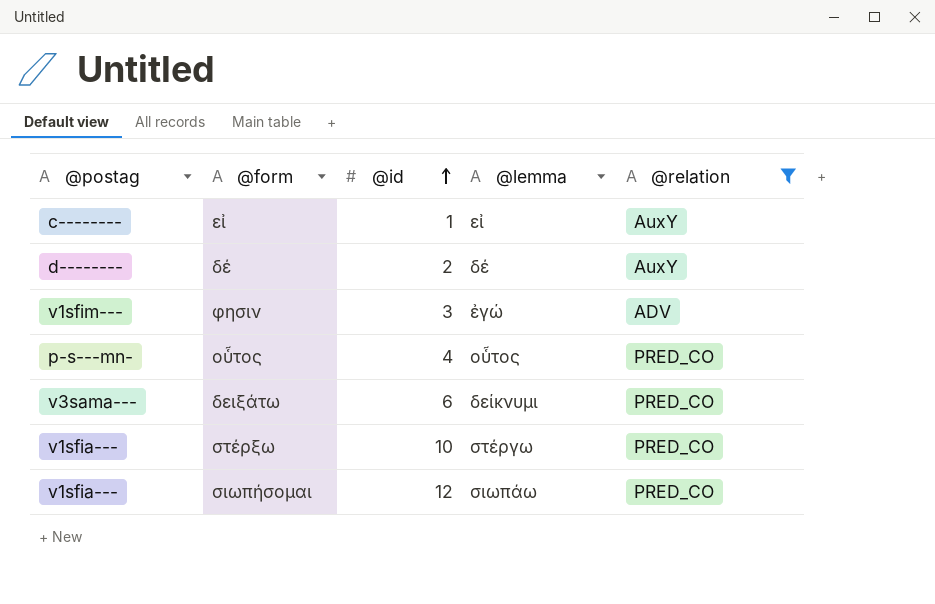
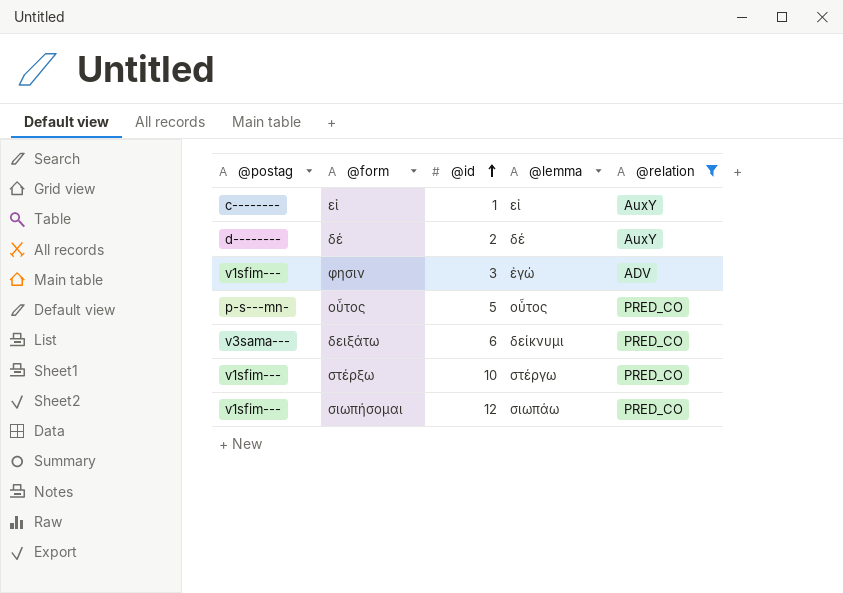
οὗτος | @id: 4 -> 5
στέρξω | @postag: v1sfia--- -> v1sfim---
σιωπήσομαι | @postag: v1sfia--- -> v1sfim---

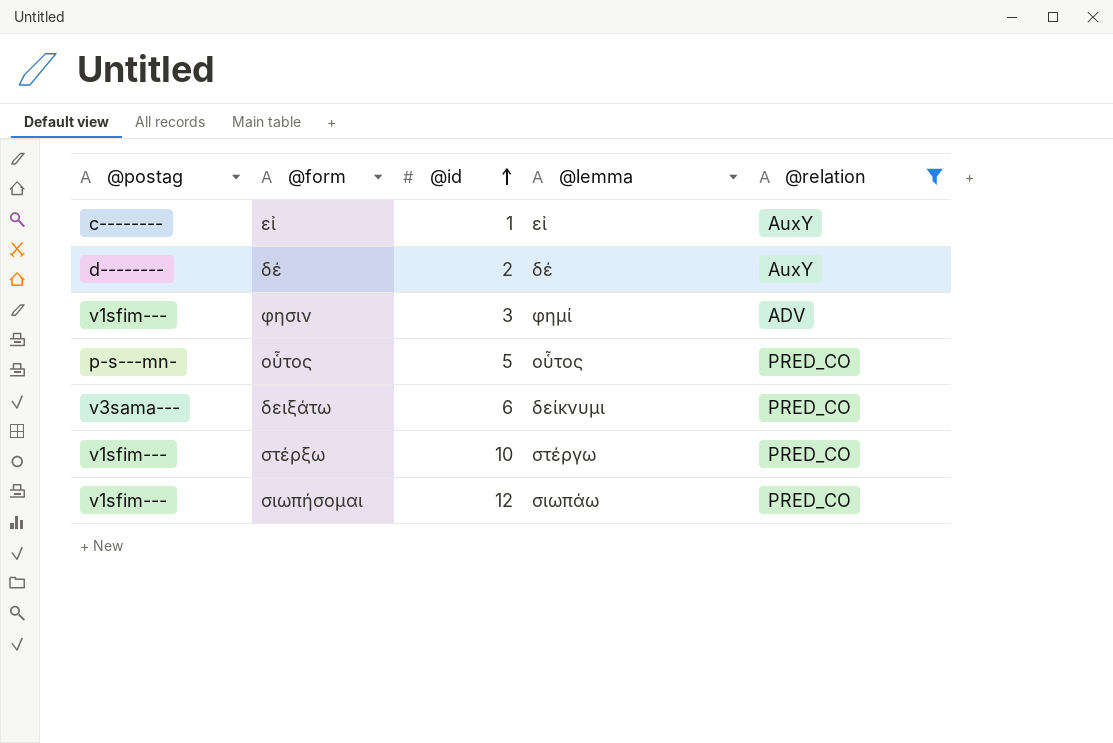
φησιν | @lemma: ἐγώ -> φημί

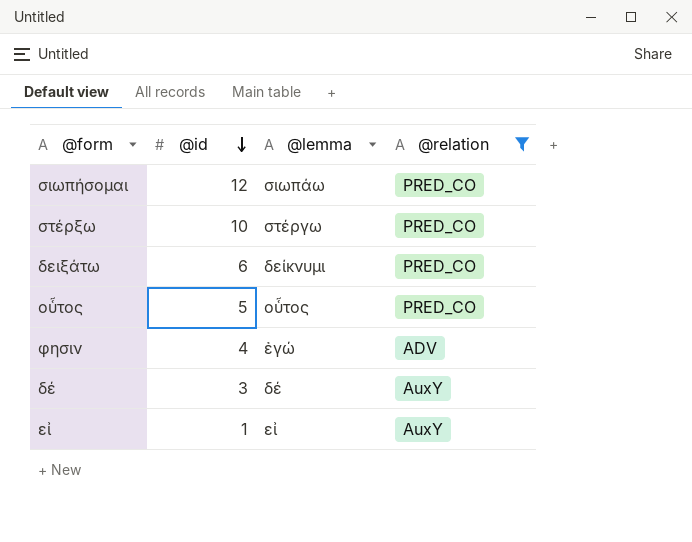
row order: @id ascending -> @id descending
column @postag | position: 1 -> none
φησιν | @id: 3 -> 4
φησιν | @lemma: φημί -> ἐγώ
δέ | @id: 2 -> 3

